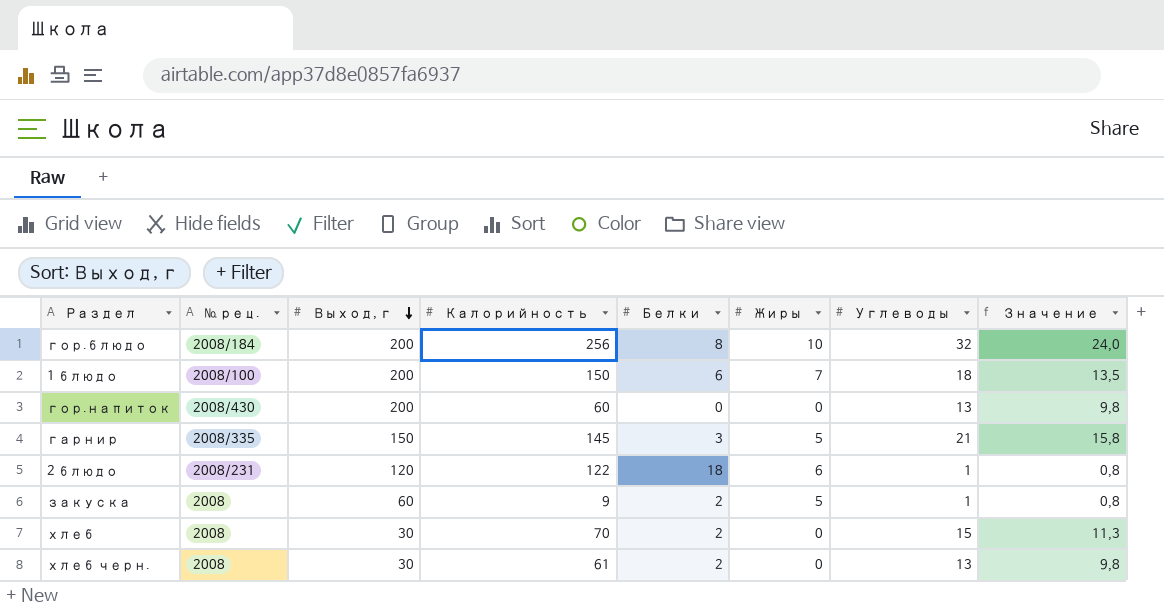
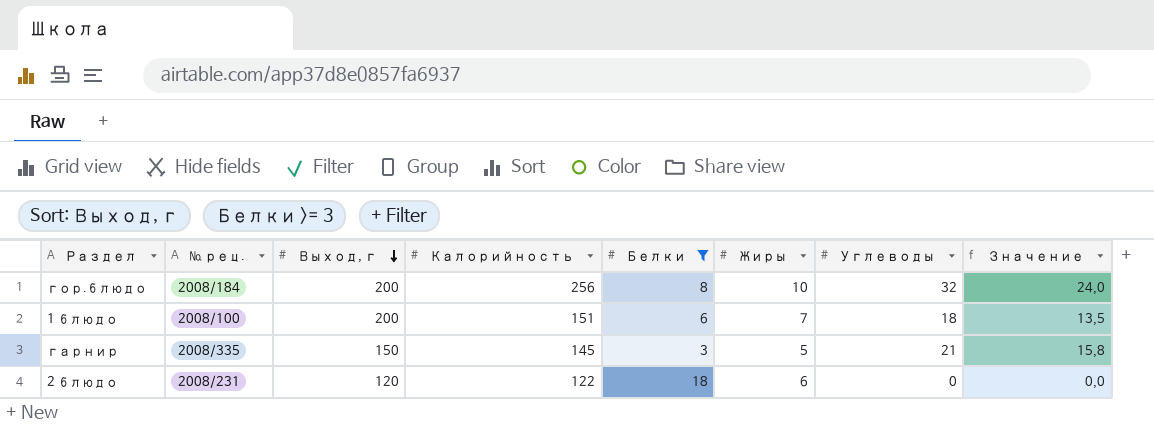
filter: none -> Белки >= 3
1 блюдо | Калорийность: 150 -> 151
2 блюдо | Углеводы: 1 -> 0
2 блюдо | Значение: 0,8 -> 0,0

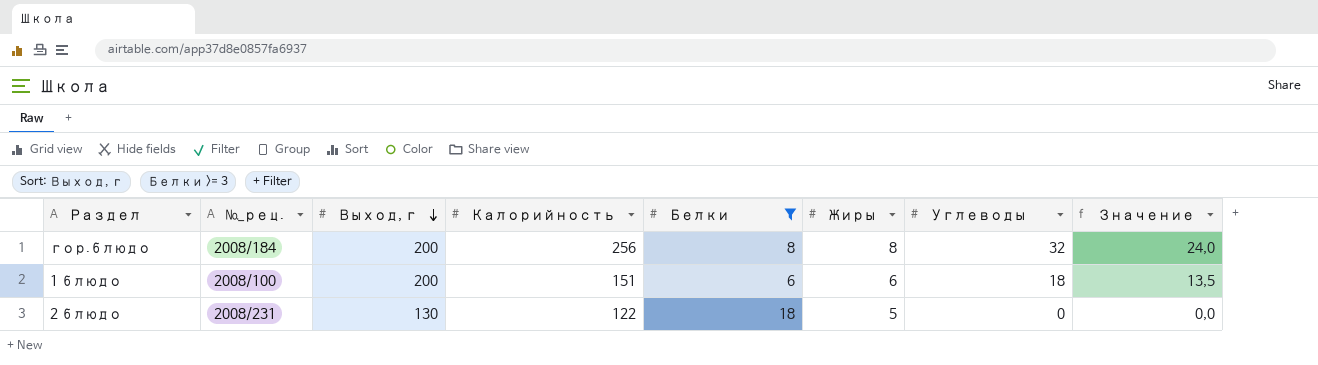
column name: № рец. -> №_рец.
row гарнир: 2008/335 | 150 | 145 | 3 | 5 | 21 | 15,8 -> none
гор.блюдо | Жиры: 10 -> 8
1 блюдо | Жиры: 7 -> 6
2 блюдо | Выход, г: 120 -> 130
2 блюдо | Жиры: 6 -> 5

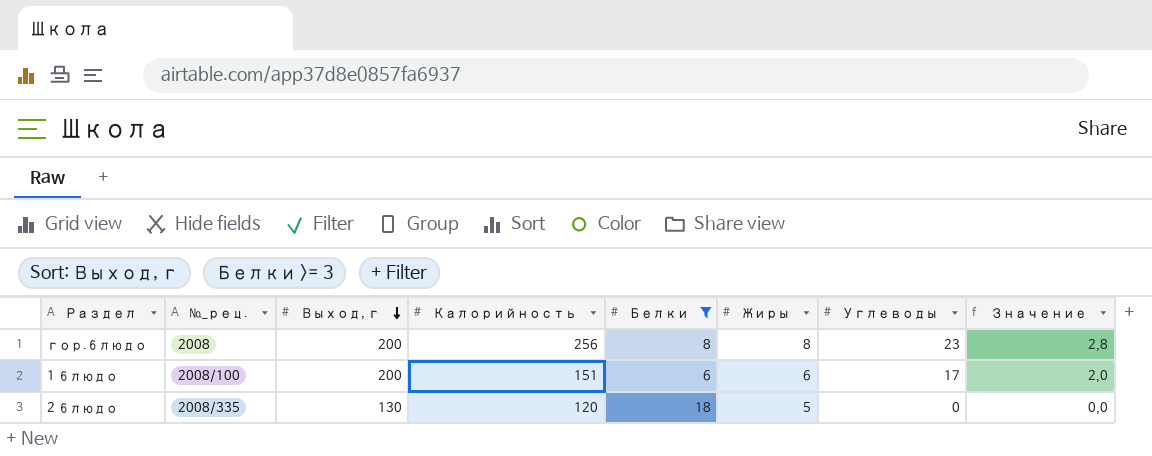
column Значение | formula: [Углеводы] * 0,75 -> [Углеводы] * 0,12
гор.блюдо | №_рец.: 2008/184 -> 2008
гор.блюдо | Углеводы: 32 -> 23
1 блюдо | Углеводы: 18 -> 17
2 блюдо | №_рец.: 2008/231 -> 2008/335
2 блюдо | Калорийность: 122 -> 120

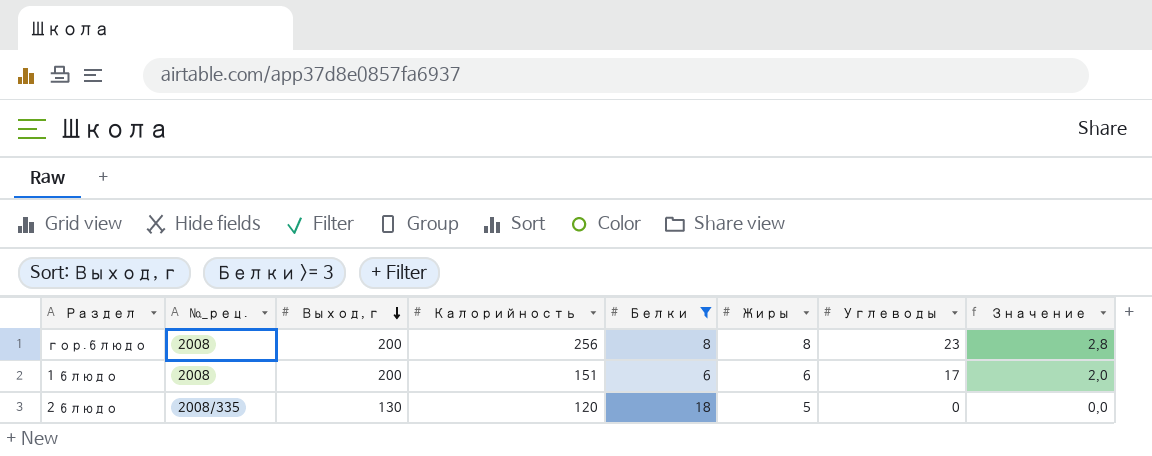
1 блюдо | №_рец.: 2008/100 -> 2008

